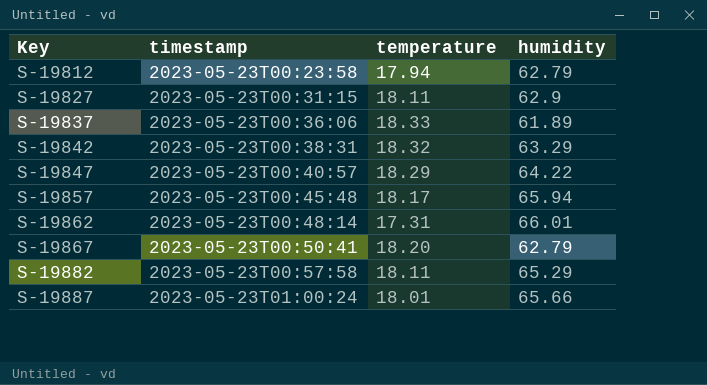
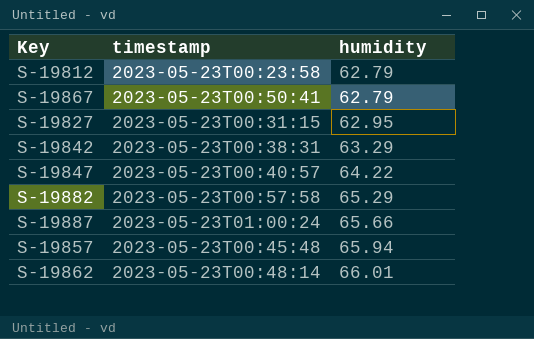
row order: Key ascending -> humidity ascending
column temperature | position: 3 -> none
row S-19837: 2023-05-23T00:36:06 | 18.33 | 61.89 -> none
S-19827 | humidity: 62.9 -> 62.95

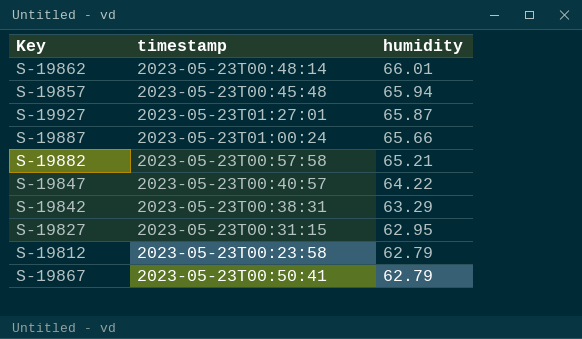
row order: humidity ascending -> humidity descending
row S-19927: none -> 2023-05-23T01:27:01 | 65.87
S-19882 | humidity: 65.29 -> 65.21

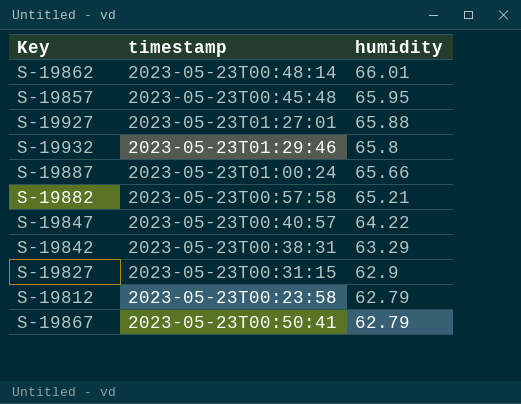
S-19857 | humidity: 65.94 -> 65.95
S-19927 | humidity: 65.87 -> 65.88
row S-19932: none -> 2023-05-23T01:29:46 | 65.8
S-19827 | humidity: 62.95 -> 62.9

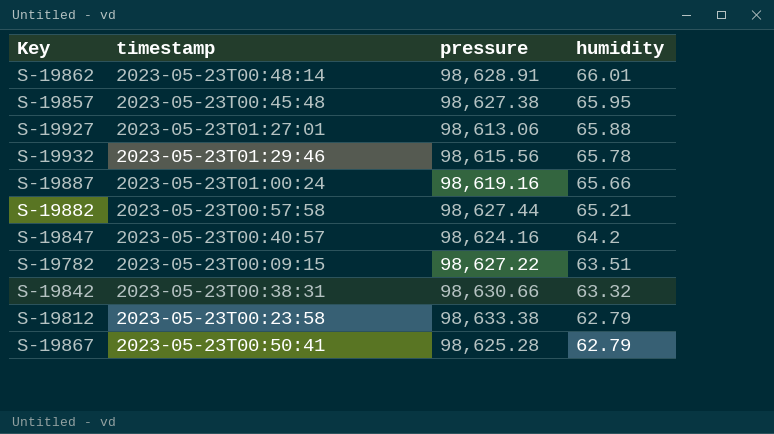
column pressure | position: none -> 3
row S-19827: 2023-05-23T00:31:15 | 62.9 -> none
S-19932 | humidity: 65.8 -> 65.78
S-19847 | humidity: 64.22 -> 64.2
row S-19782: none -> 2023-05-23T00:09:15 | 98,627.22 | 63.51
S-19842 | humidity: 63.29 -> 63.32

